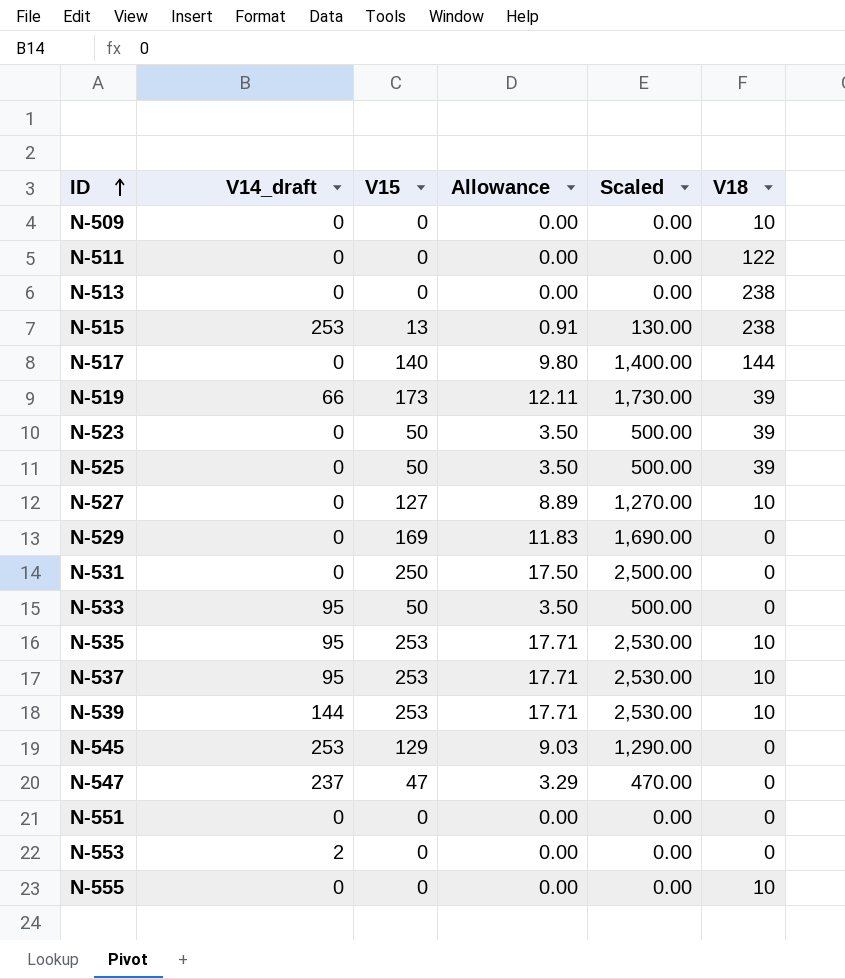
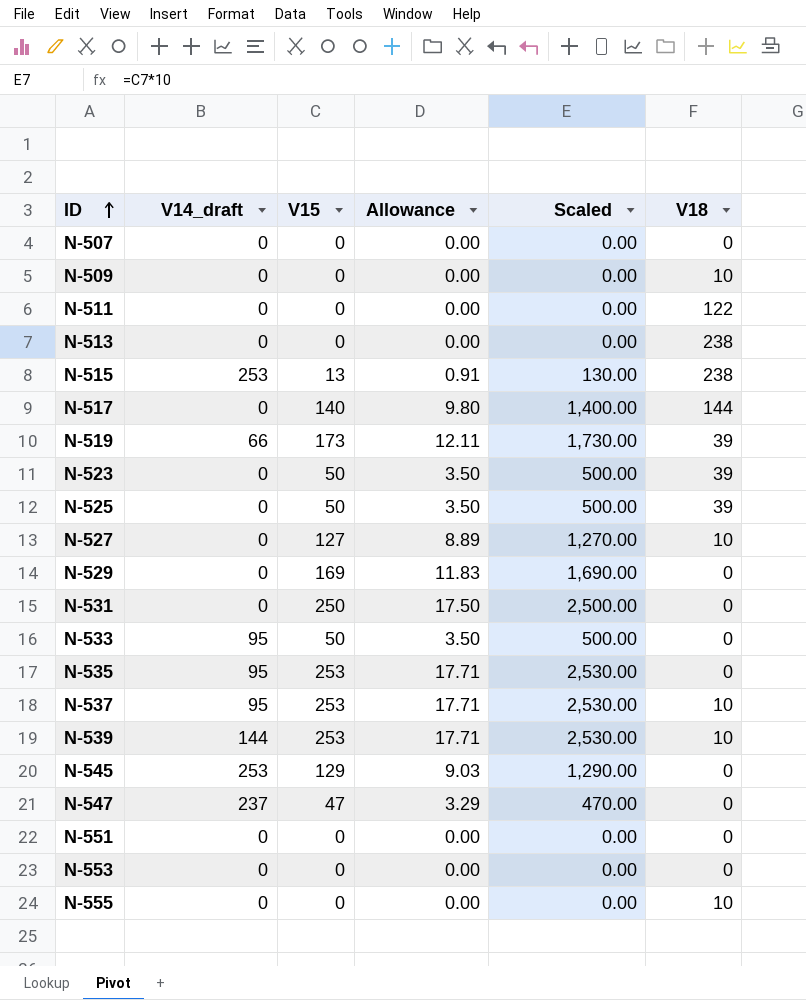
row N-507: none -> 0 | 0 | 0.00 | 0.00 | 0
N-535 | V18: 10 -> 0
N-553 | V14_draft: 2 -> 0

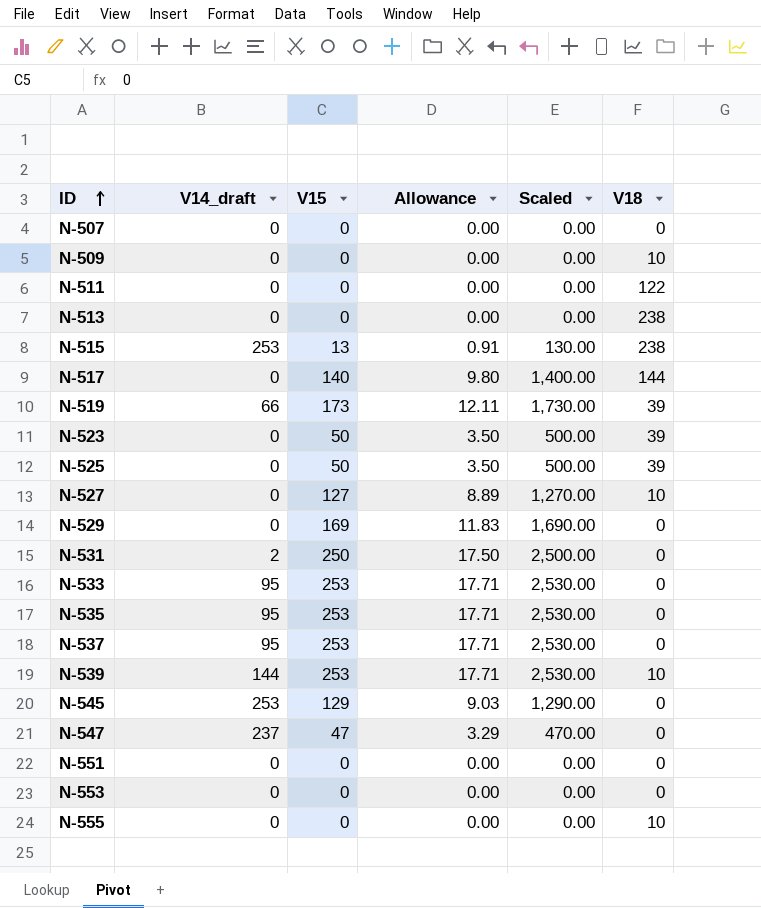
N-531 | V14_draft: 0 -> 2
N-533 | V15: 50 -> 253
N-533 | Allowance: 3.50 -> 17.71
N-533 | Scaled: 500.00 -> 2,530.00
N-537 | V18: 10 -> 0

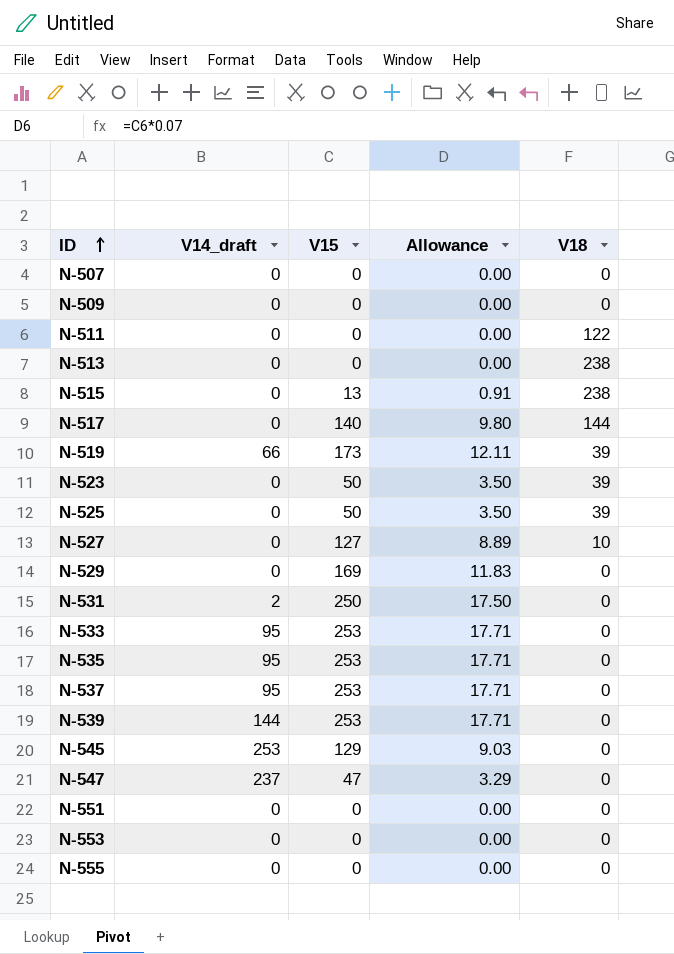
column Scaled | formula: [V15] * 10 -> none
N-509 | V18: 10 -> 0
N-515 | V14_draft: 253 -> 0
N-539 | V18: 10 -> 0
N-555 | V18: 10 -> 0

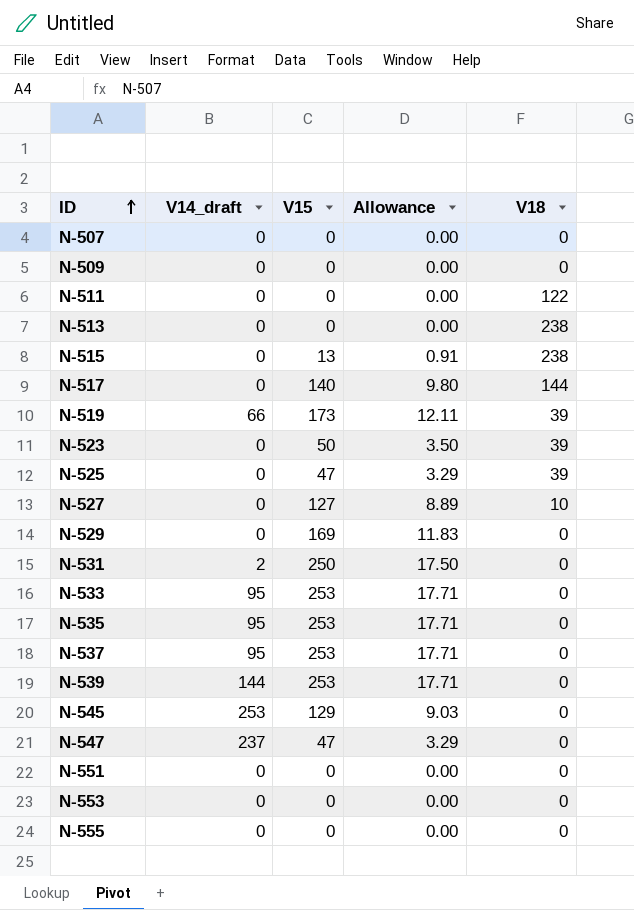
N-525 | V15: 50 -> 47
N-525 | Allowance: 3.50 -> 3.29

